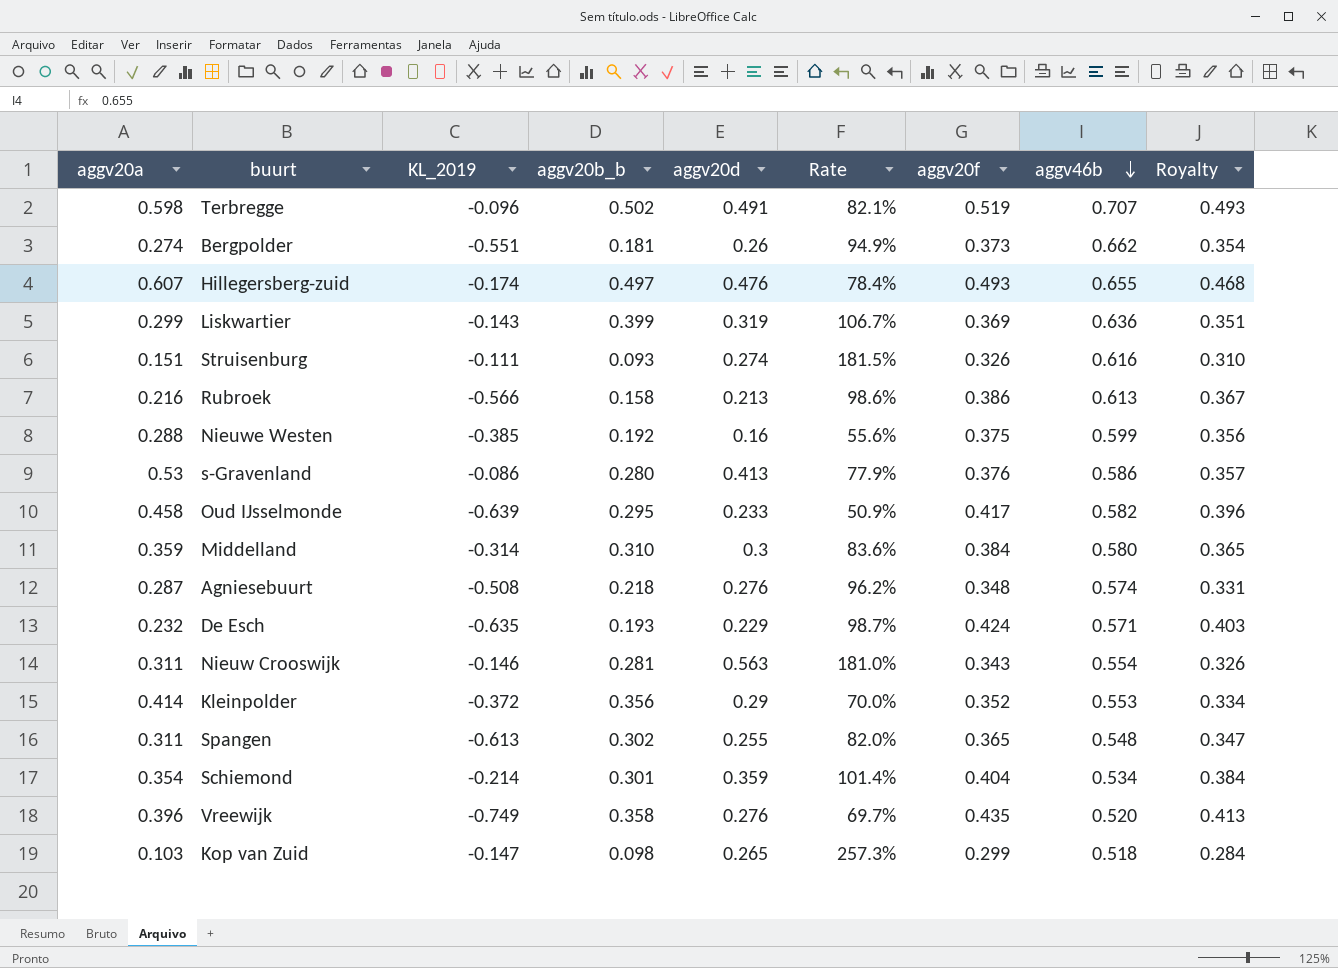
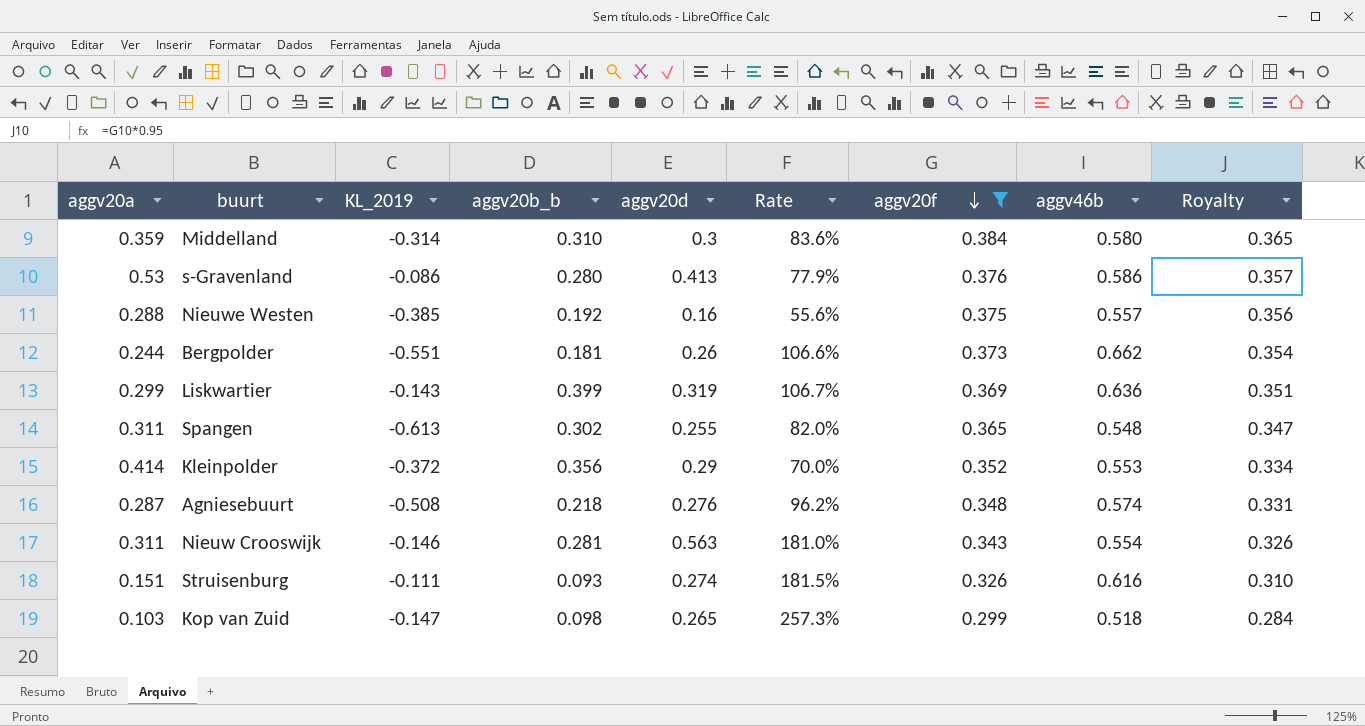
filter: none -> aggv20f <= 0.384
row order: aggv46b descending -> aggv20f descending
Nieuwe Westen | aggv46b: 0.599 -> 0.557
Bergpolder | aggv20a: 0.274 -> 0.244
Bergpolder | Rate: 94.9% -> 106.6%

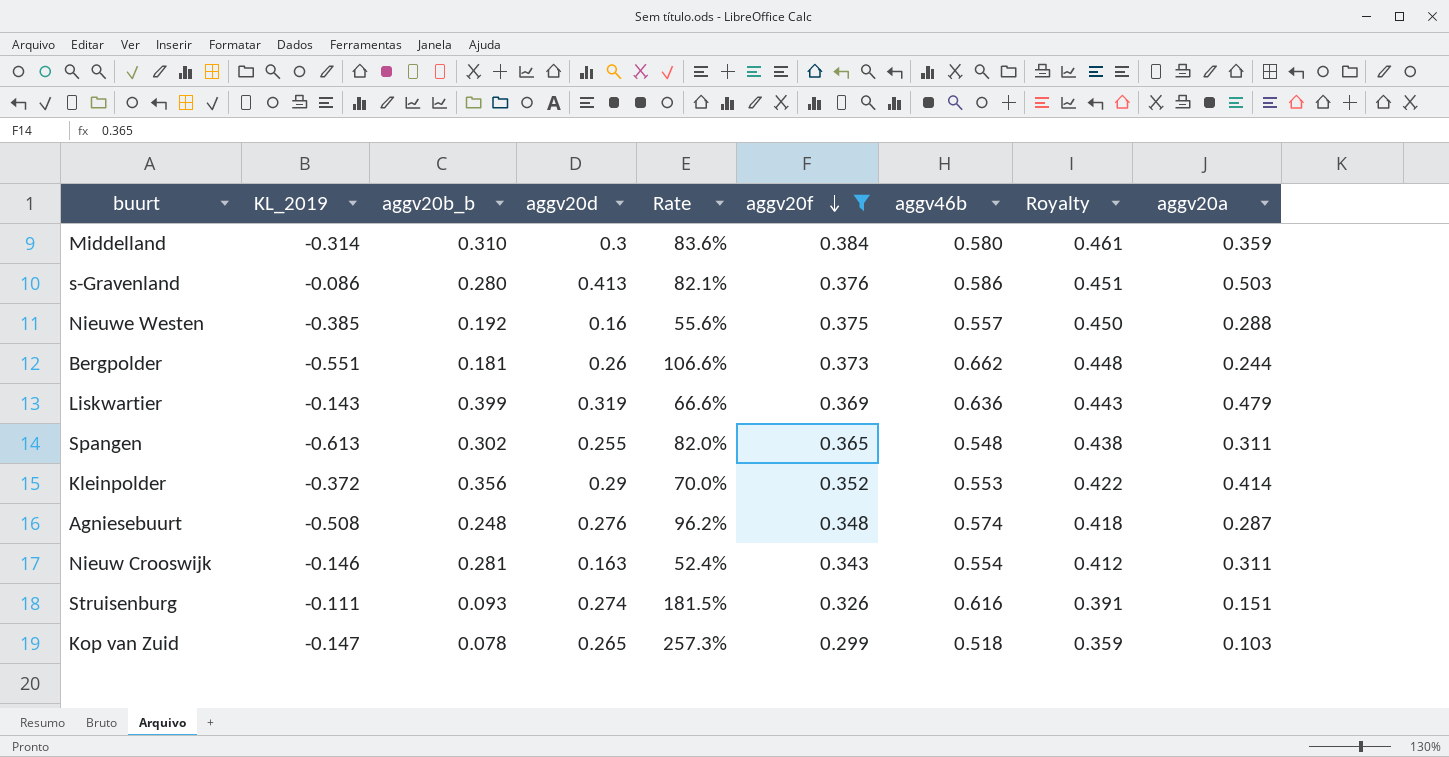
column Royalty | formula: [aggv20f] * 0.95 -> [aggv20f] * 1.2
column aggv20a | position: 1 -> 9
s-Gravenland | Rate: 77.9% -> 82.1%
s-Gravenland | aggv20a: 0.53 -> 0.503
Liskwartier | Rate: 106.7% -> 66.6%
Liskwartier | aggv20a: 0.299 -> 0.479
Agniesebuurt | aggv20b_b: 0.218 -> 0.248
Nieuw Crooswijk | aggv20d: 0.563 -> 0.163
Nieuw Crooswijk | Rate: 181.0% -> 52.4%
Kop van Zuid | aggv20b_b: 0.098 -> 0.078

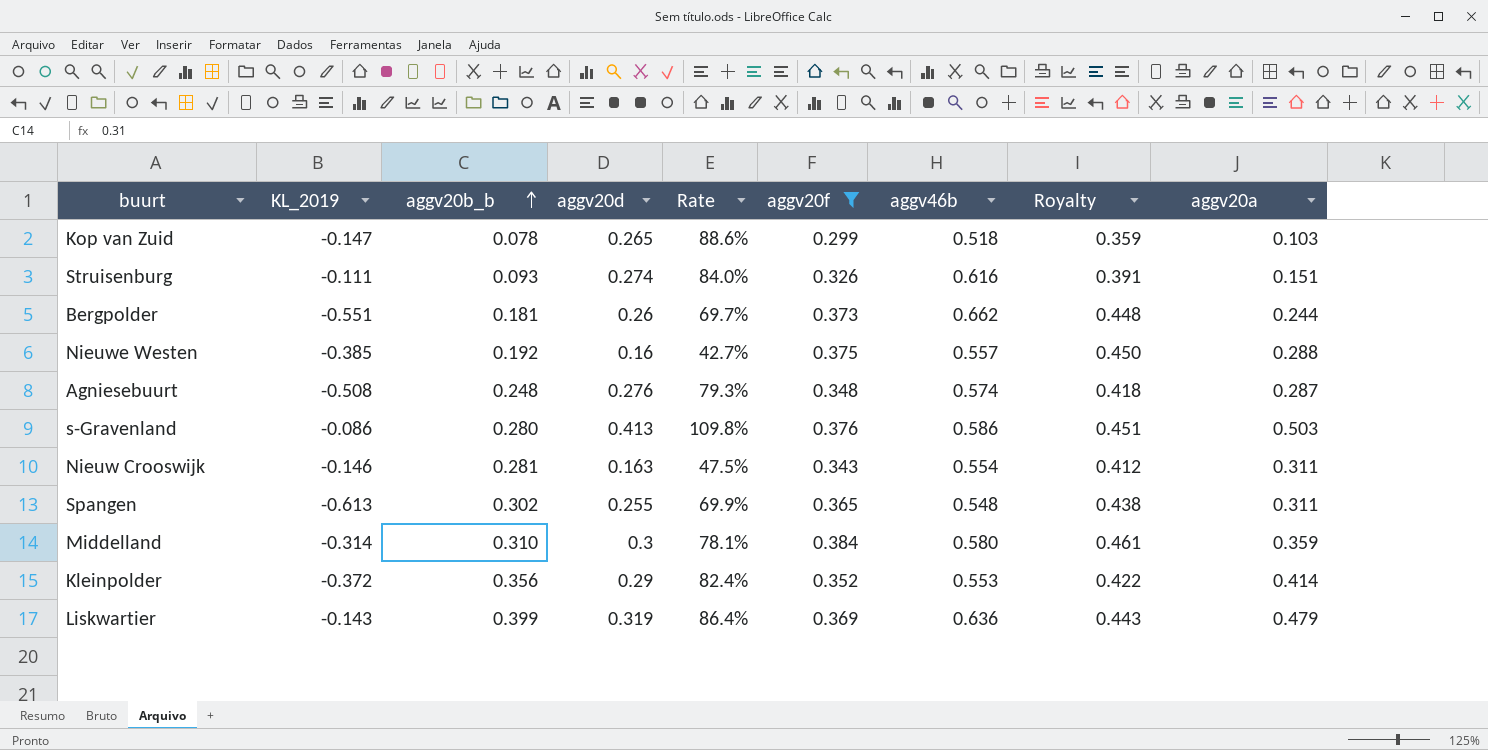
row order: aggv20f descending -> aggv20b_b ascending
column Rate | formula: [aggv20d] / [aggv20a] -> [aggv20d] / [aggv20f]

